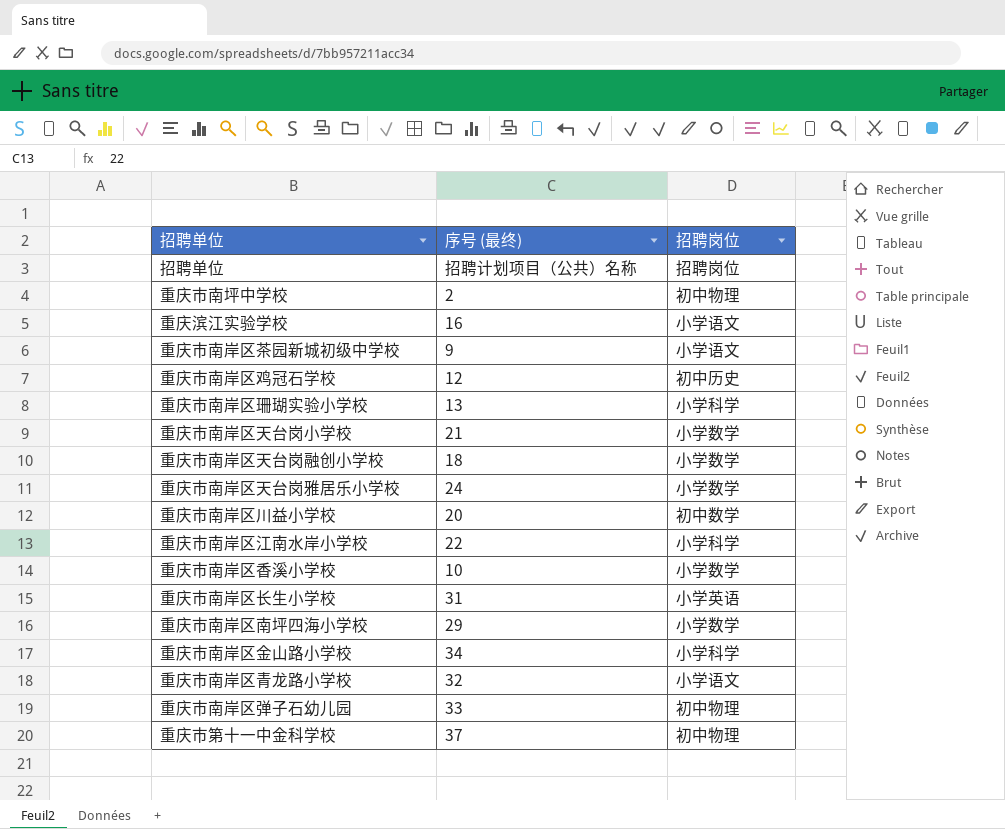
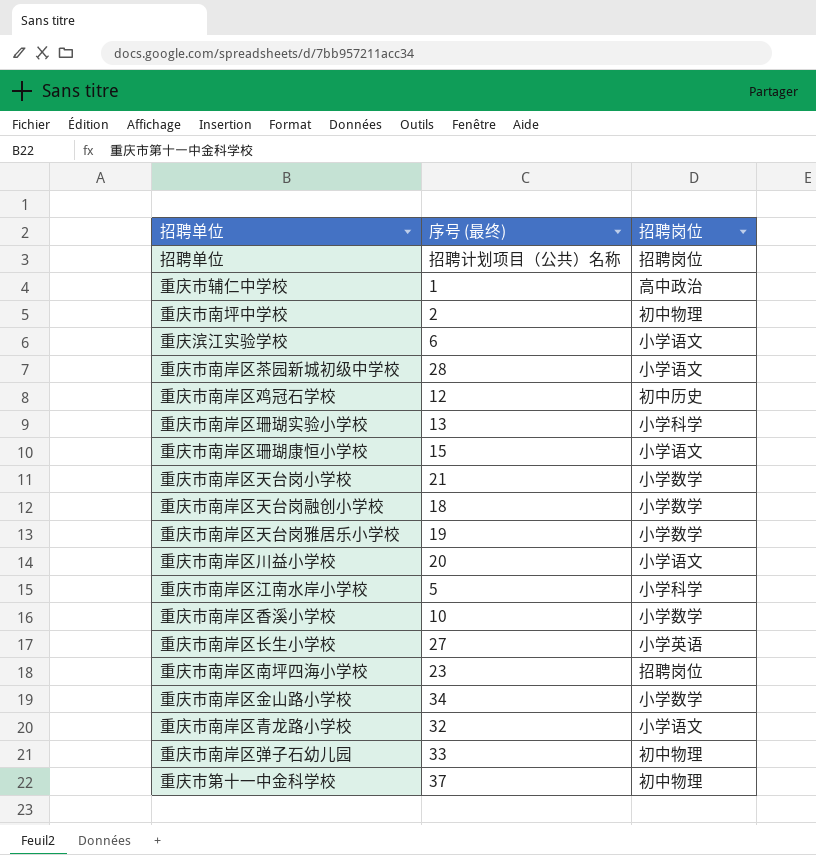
row 重庆市辅仁中学校: none -> 1 | 高中政治
重庆滨江实验学校 | 序号 (最终): 16 -> 6
重庆市南岸区茶园新城初级中学校 | 序号 (最终): 9 -> 28
row 重庆市南岸区珊瑚康恒小学校: none -> 15 | 小学语文
重庆市南岸区天台岗雅居乐小学校 | 序号 (最终): 24 -> 19
重庆市南岸区川益小学校 | 招聘岗位: 初中数学 -> 小学语文
重庆市南岸区江南水岸小学校 | 序号 (最终): 22 -> 5
重庆市南岸区长生小学校 | 序号 (最终): 31 -> 27
重庆市南岸区南坪四海小学校 | 序号 (最终): 29 -> 23
重庆市南岸区南坪四海小学校 | 招聘岗位: 小学数学 -> 招聘岗位
重庆市南岸区金山路小学校 | 招聘岗位: 小学科学 -> 小学数学

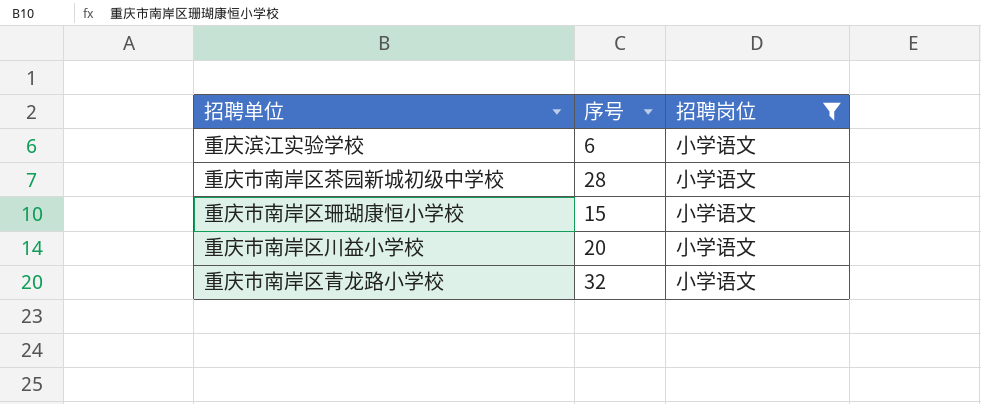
filter: none -> 招聘岗位 = 小学语文
column name: 序号 (最终) -> 序号

